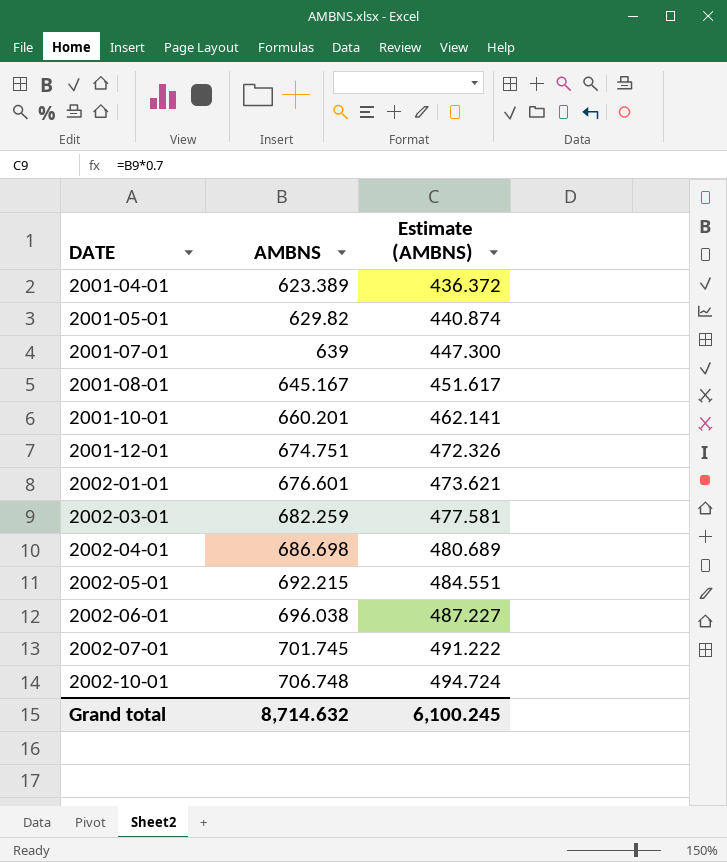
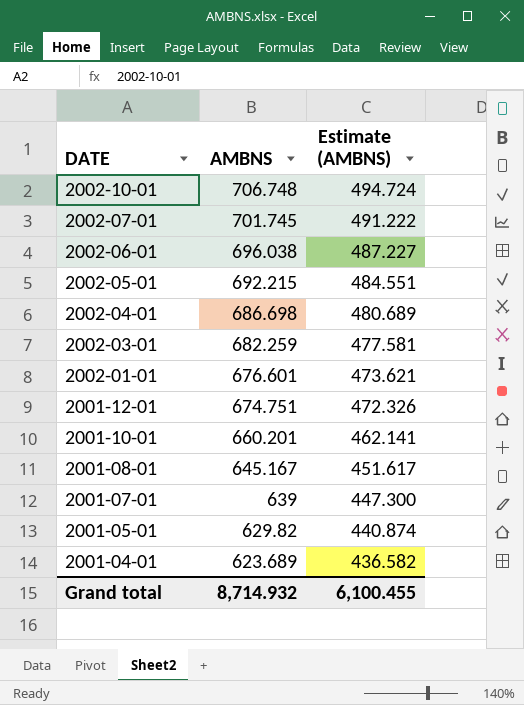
row order: DATE ascending -> DATE descending
2001-04-01 | AMBNS: 623.389 -> 623.689
2001-04-01 | Estimate (AMBNS): 436.372 -> 436.582
Grand total | AMBNS: 8,714.632 -> 8,714.932
Grand total | Estimate (AMBNS): 6,100.245 -> 6,100.455

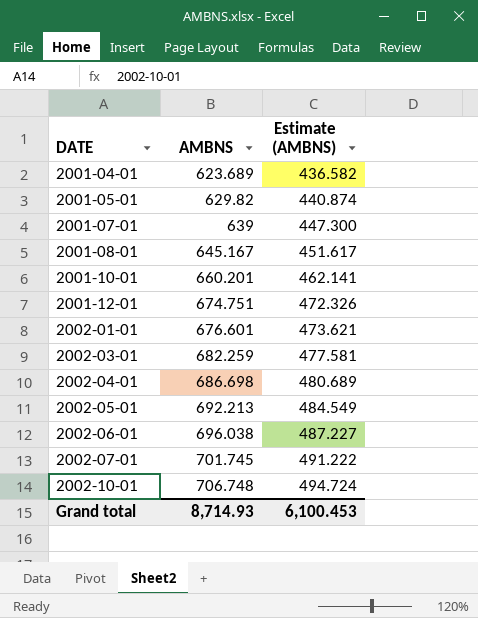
row order: DATE descending -> DATE ascending
2002-05-01 | AMBNS: 692.215 -> 692.213
2002-05-01 | Estimate (AMBNS): 484.551 -> 484.549
Grand total | AMBNS: 8,714.932 -> 8,714.93
Grand total | Estimate (AMBNS): 6,100.455 -> 6,100.453

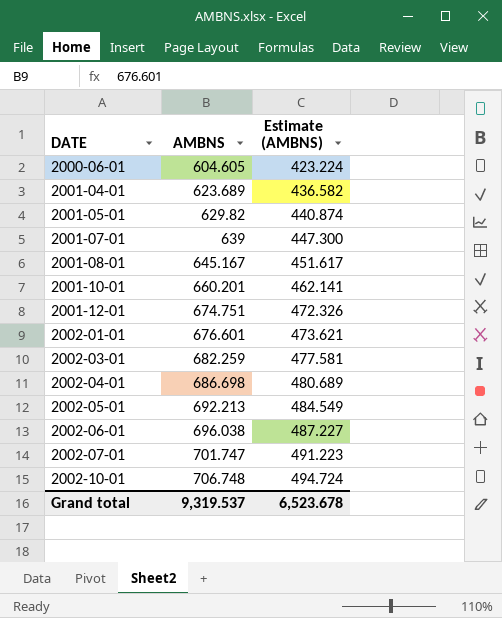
row 2000-06-01: none -> 604.605 | 423.224
2002-07-01 | AMBNS: 701.745 -> 701.747
2002-07-01 | Estimate (AMBNS): 491.222 -> 491.223
Grand total | AMBNS: 8,714.93 -> 9,319.537
Grand total | Estimate (AMBNS): 6,100.453 -> 6,523.678

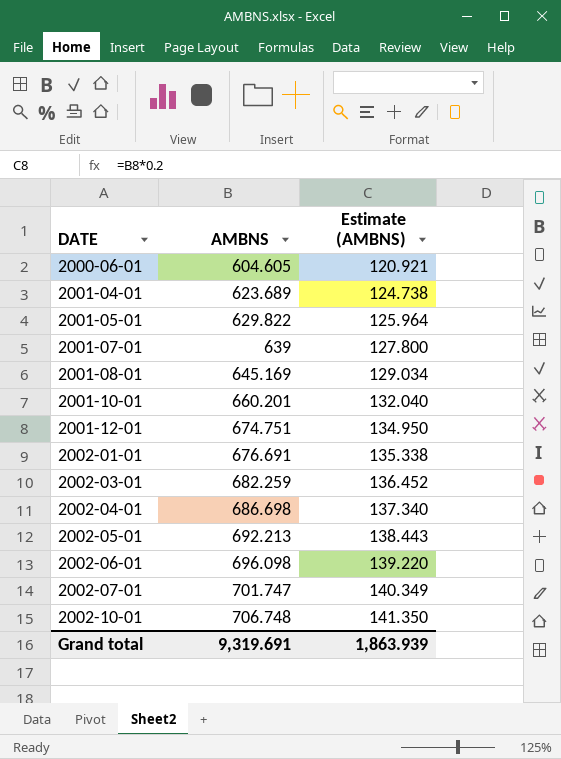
column Estimate (AMBNS) | formula: [AMBNS] * 0.7 -> [AMBNS] * 0.2
2001-05-01 | AMBNS: 629.82 -> 629.822
2001-08-01 | AMBNS: 645.167 -> 645.169
2002-01-01 | AMBNS: 676.601 -> 676.691
2002-06-01 | AMBNS: 696.038 -> 696.098
Grand total | AMBNS: 9,319.537 -> 9,319.691
Grand total | Estimate (AMBNS): 6,523.678 -> 1,863.939

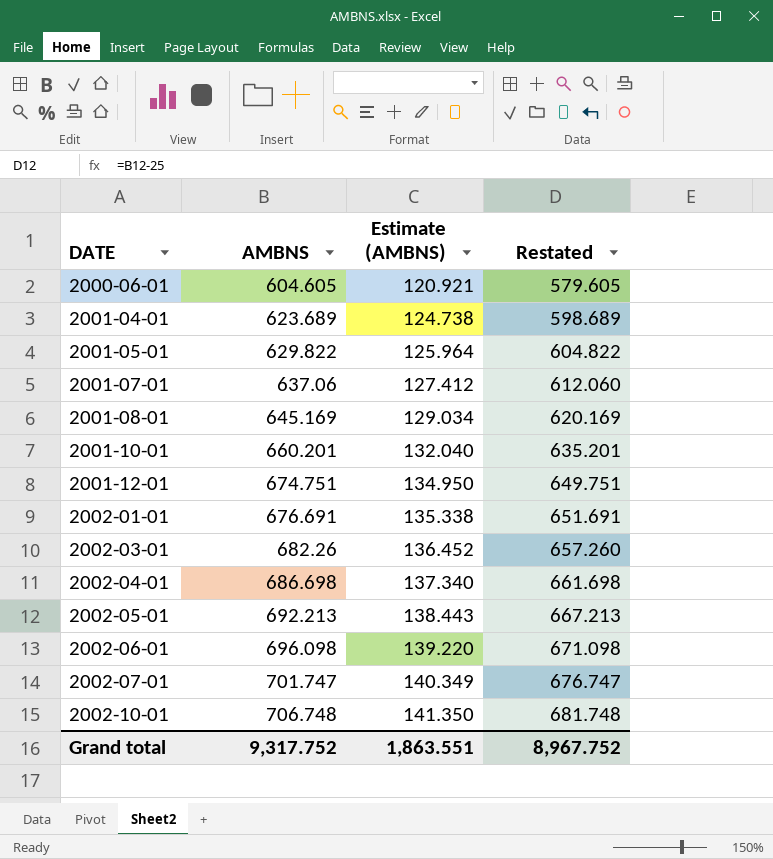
column Restated | formula: none -> [AMBNS] - 25
2001-07-01 | AMBNS: 639 -> 637.06
2001-07-01 | Estimate (AMBNS): 127.800 -> 127.412
2002-03-01 | AMBNS: 682.259 -> 682.26
Grand total | AMBNS: 9,319.691 -> 9,317.752
Grand total | Estimate (AMBNS): 1,863.939 -> 1,863.551

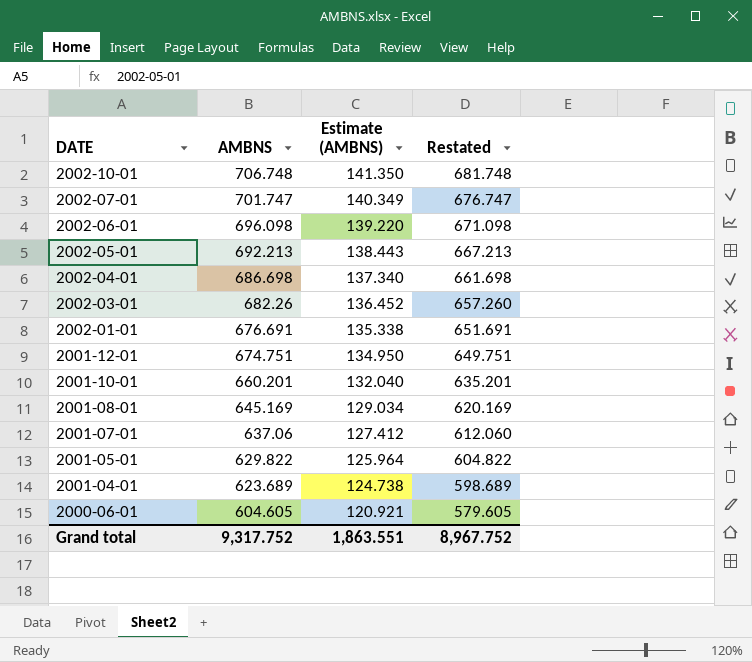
row order: DATE ascending -> DATE descending

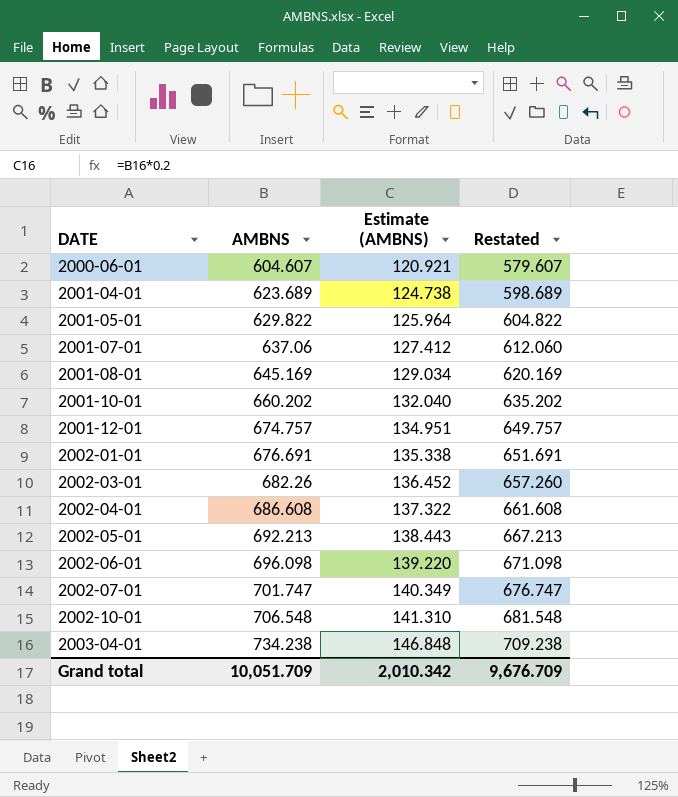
row order: DATE descending -> DATE ascending
2000-06-01 | AMBNS: 604.605 -> 604.607
2000-06-01 | Restated: 579.605 -> 579.607
2001-10-01 | AMBNS: 660.201 -> 660.202
2001-10-01 | Restated: 635.201 -> 635.202
2001-12-01 | AMBNS: 674.751 -> 674.757
2001-12-01 | Estimate (AMBNS): 134.950 -> 134.951
2001-12-01 | Restated: 649.751 -> 649.757
2002-04-01 | AMBNS: 686.698 -> 686.608
2002-04-01 | Estimate (AMBNS): 137.340 -> 137.322
2002-04-01 | Restated: 661.698 -> 661.608
2002-10-01 | AMBNS: 706.748 -> 706.548
2002-10-01 | Estimate (AMBNS): 141.350 -> 141.310
2002-10-01 | Restated: 681.748 -> 681.548
row 2003-04-01: none -> 734.238 | 146.848 | 709.238
Grand total | AMBNS: 9,317.752 -> 10,051.709
Grand total | Estimate (AMBNS): 1,863.551 -> 2,010.342
Grand total | Restated: 8,967.752 -> 9,676.709

